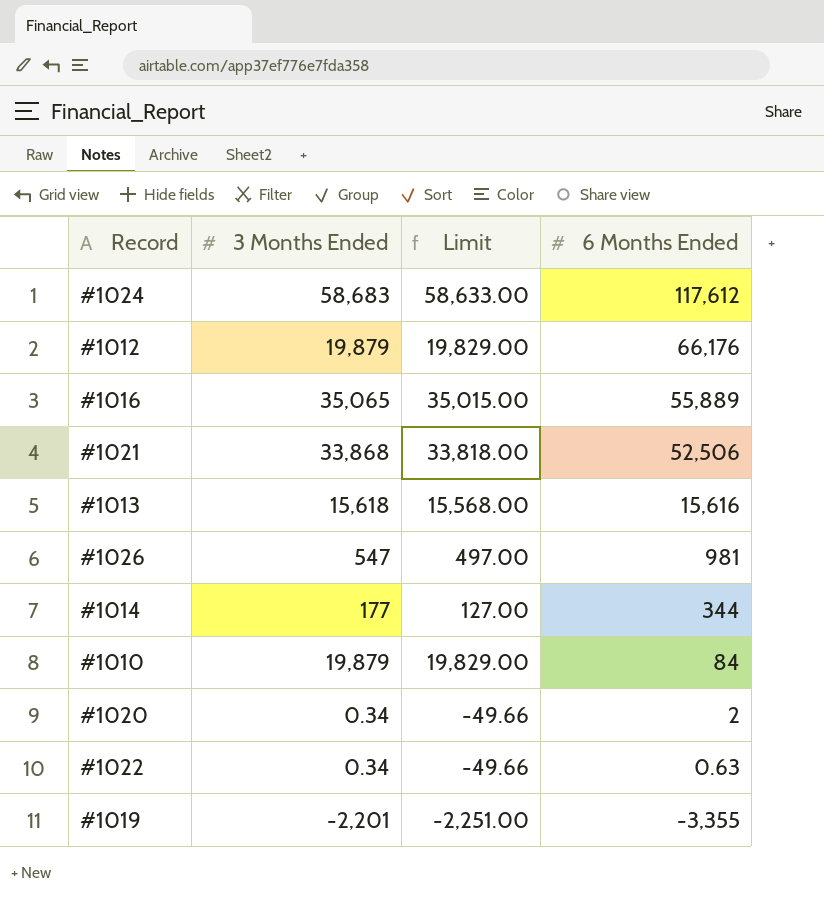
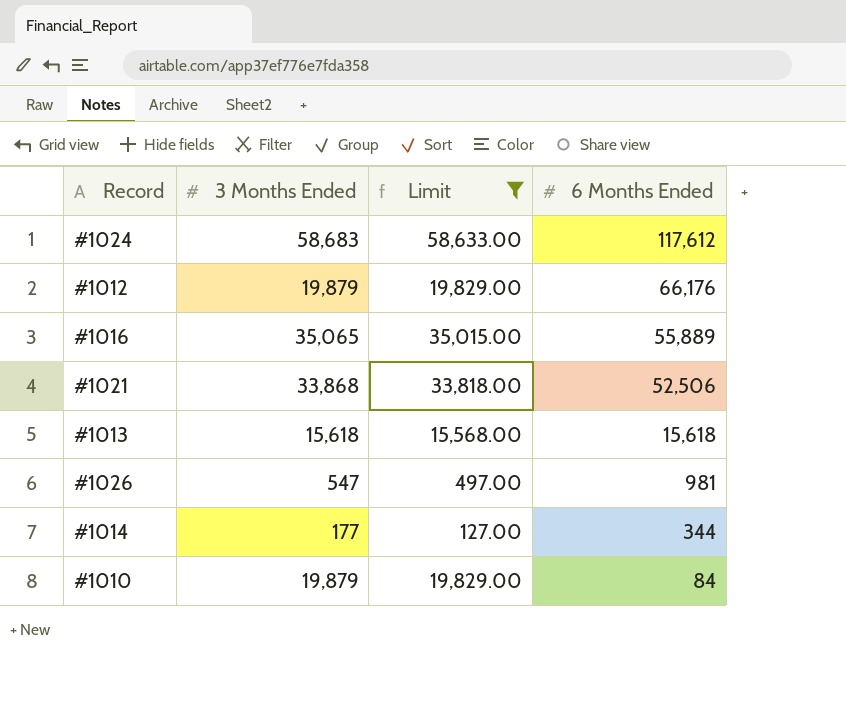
filter: none -> Limit >= 127.00
#1013 | 6 Months Ended: 15,616 -> 15,618

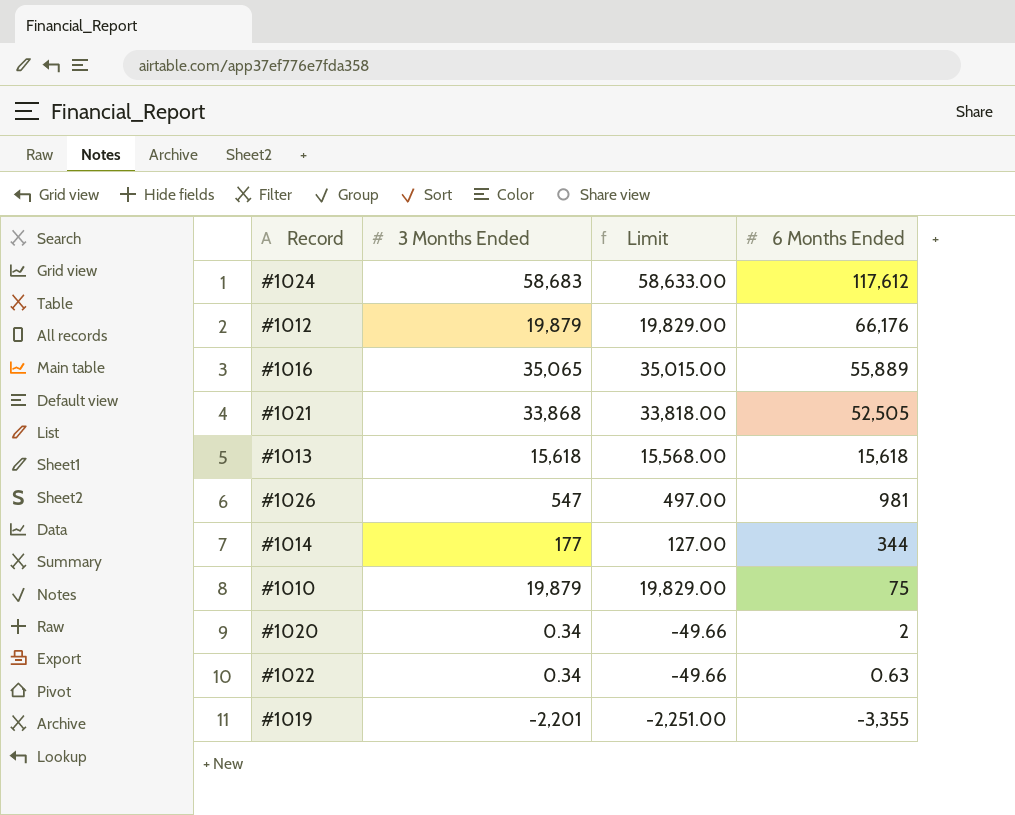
filter: Limit >= 127.00 -> none
#1021 | 6 Months Ended: 52,506 -> 52,505
#1010 | 6 Months Ended: 84 -> 75

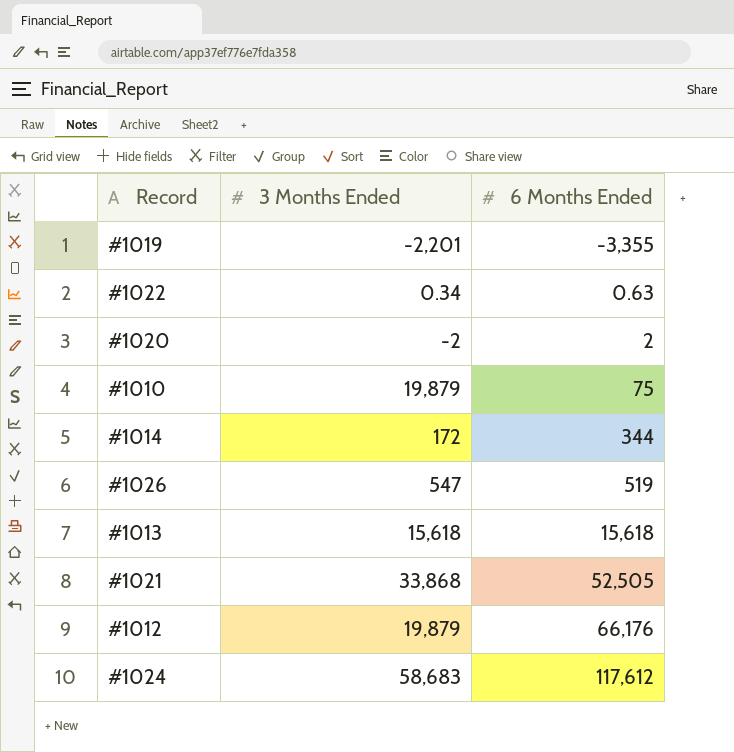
row order: 6 Months Ended descending -> 6 Months Ended ascending
column Limit | formula: [3 Months Ended] - 50 -> none
row #1016: 35,065 | 35,015.00 | 55,889 -> none
#1020 | 3 Months Ended: 0.34 -> -2
#1014 | 3 Months Ended: 177 -> 172
#1026 | 6 Months Ended: 981 -> 519

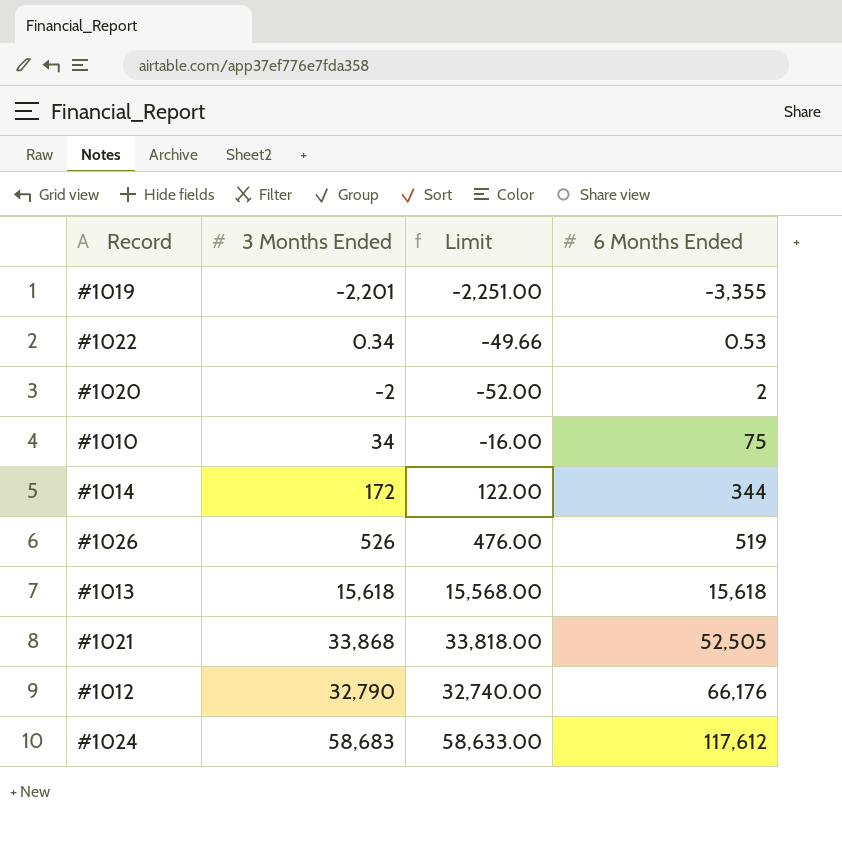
column Limit | formula: none -> [3 Months Ended] - 50
#1022 | 6 Months Ended: 0.63 -> 0.53
#1010 | 3 Months Ended: 19,879 -> 34
#1026 | 3 Months Ended: 547 -> 526
#1012 | 3 Months Ended: 19,879 -> 32,790

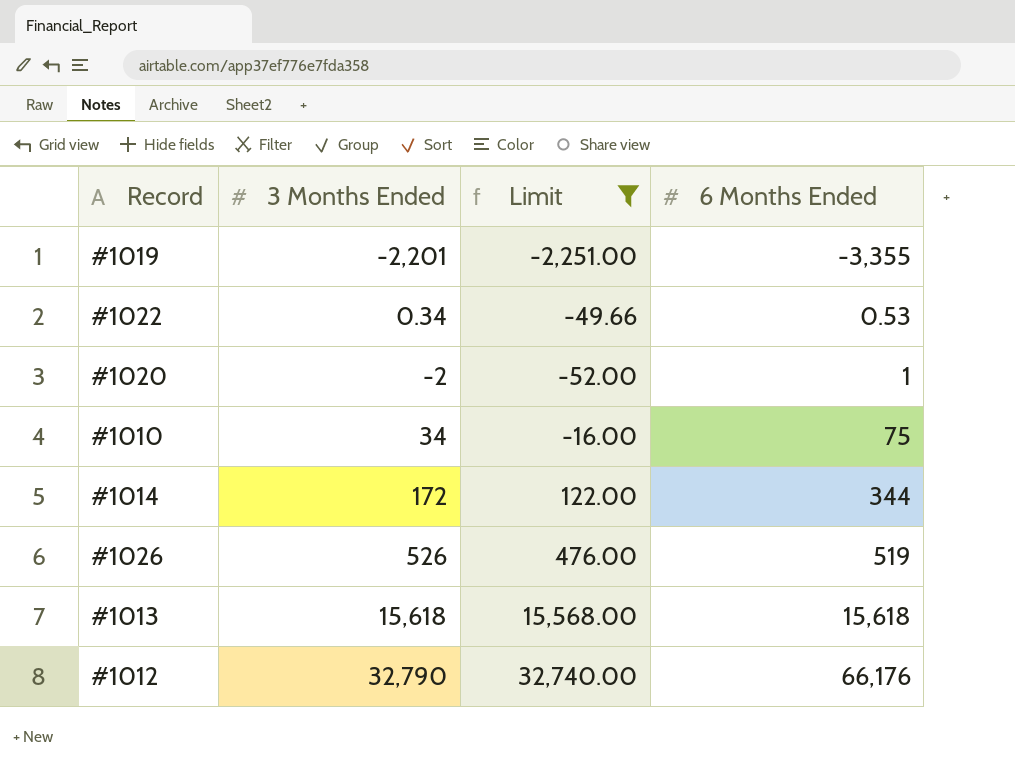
filter: none -> Limit <= 32,740.00
#1020 | 6 Months Ended: 2 -> 1

